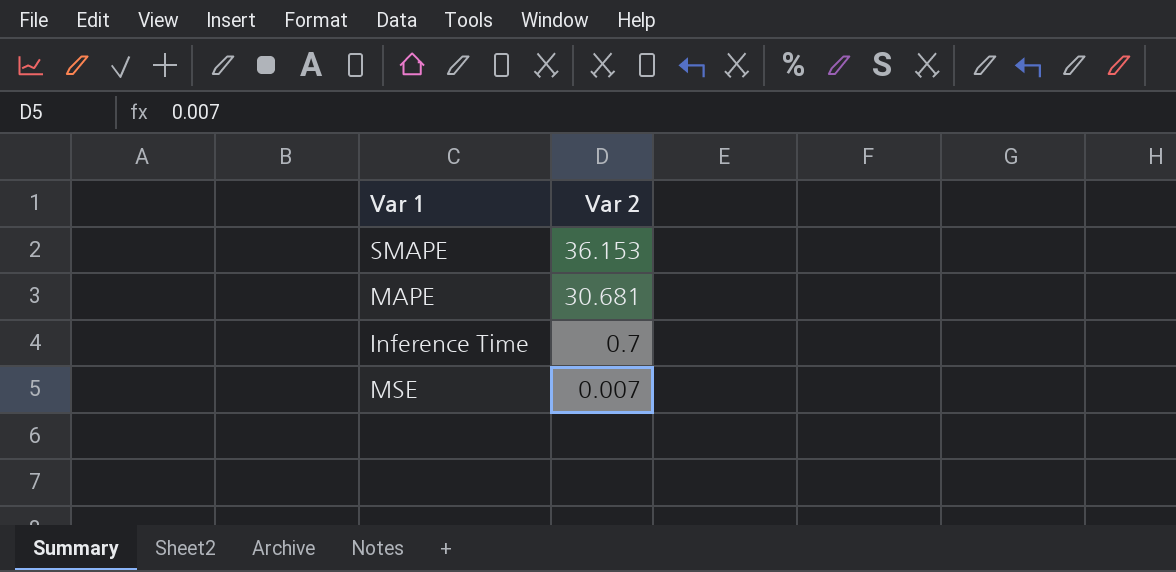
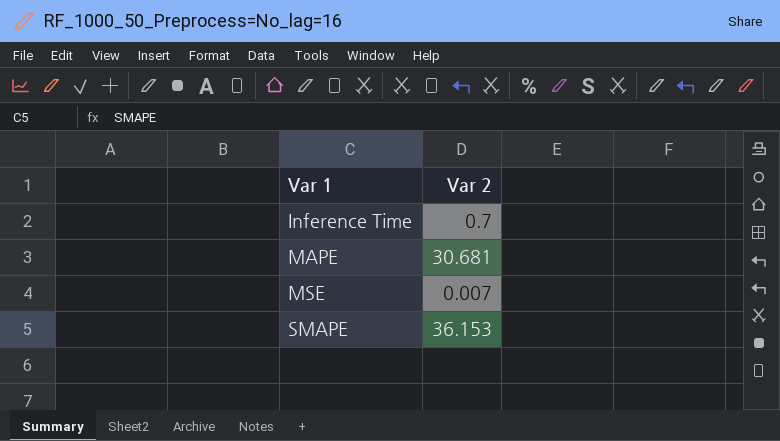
row order: Var 2 descending -> Var 1 ascending

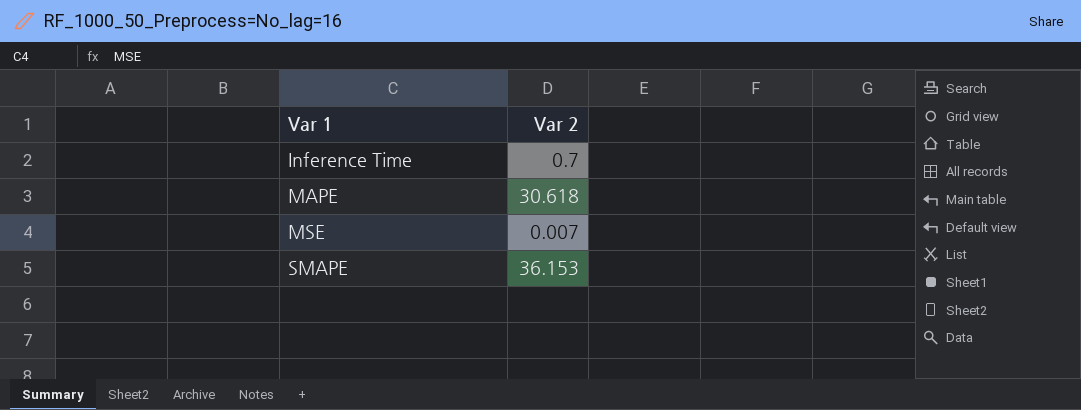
MAPE | Var 2: 30.681 -> 30.618

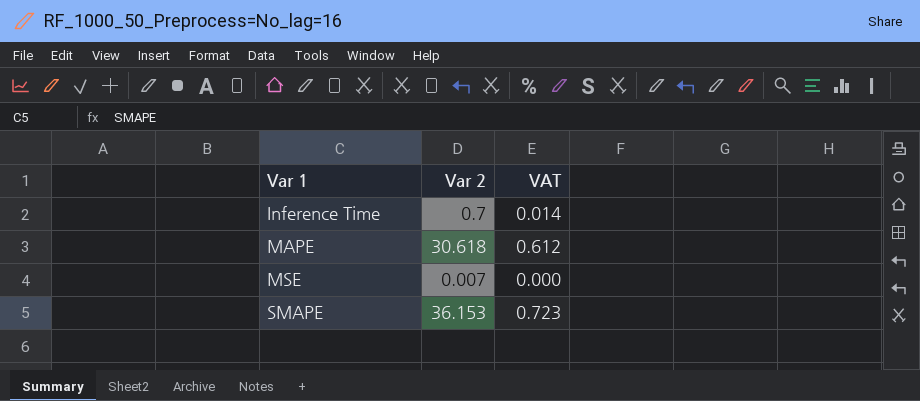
column VAT | formula: none -> [Var 2] * 0.02

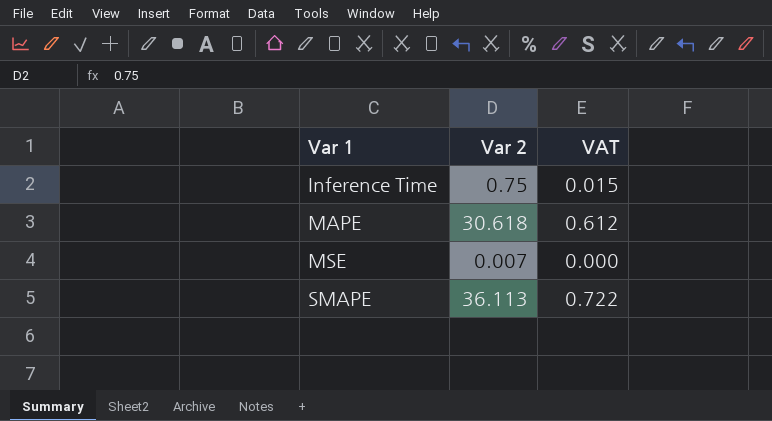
Inference Time | Var 2: 0.7 -> 0.75
Inference Time | VAT: 0.014 -> 0.015
SMAPE | Var 2: 36.153 -> 36.113
SMAPE | VAT: 0.723 -> 0.722

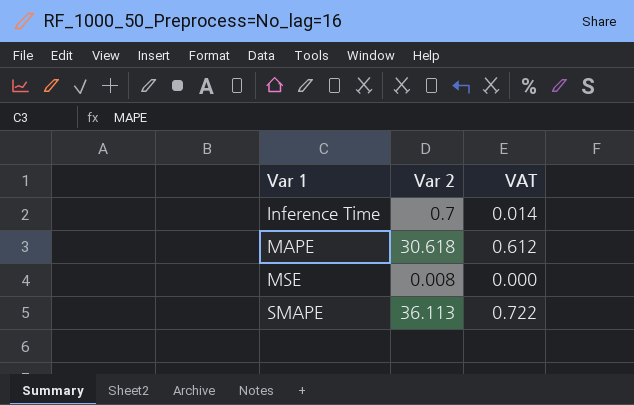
Inference Time | Var 2: 0.75 -> 0.7
Inference Time | VAT: 0.015 -> 0.014
MSE | Var 2: 0.007 -> 0.008

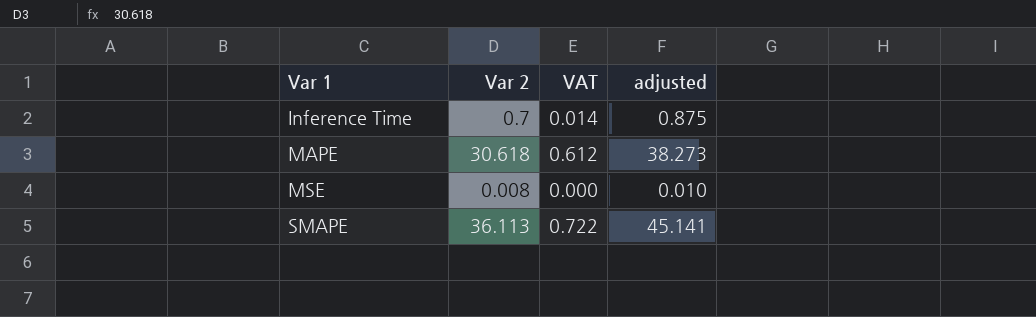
column adjusted | formula: none -> [Var 2] * 1.25

